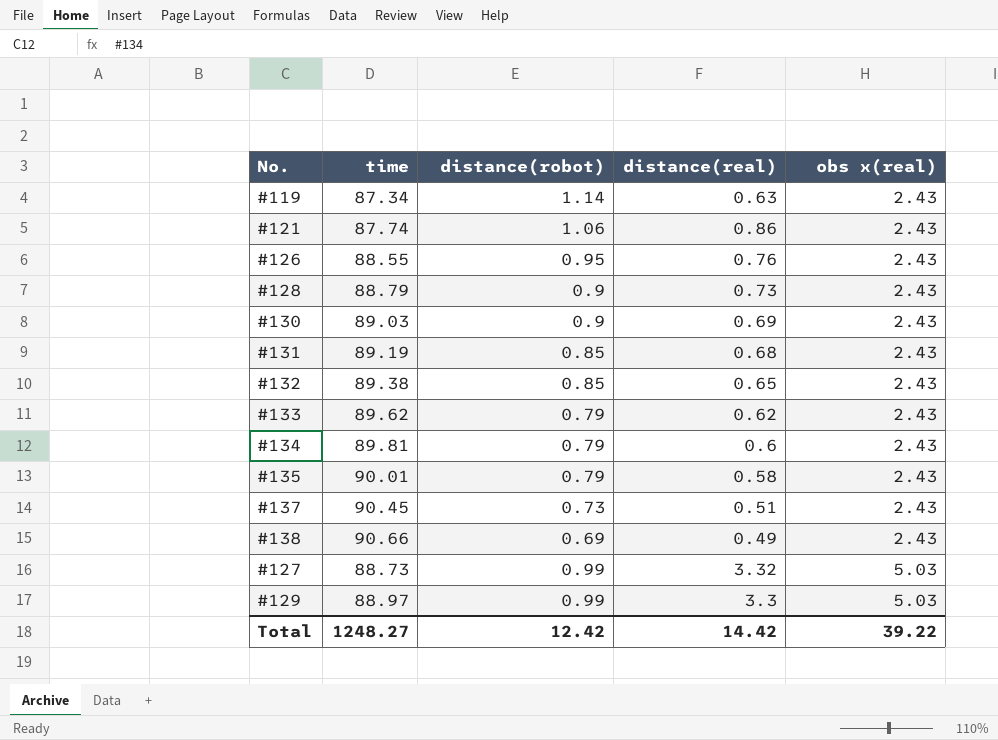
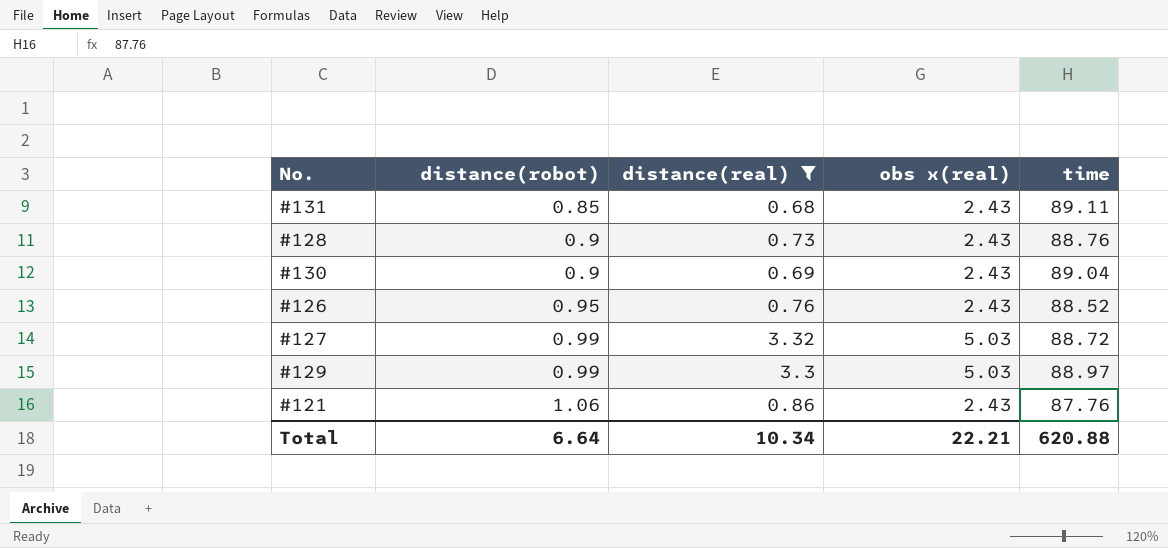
filter: none -> distance(real) >= 0.68
row order: obs x(real) ascending -> distance(robot) ascending
column time | position: 2 -> 5
#131 | time: 89.19 -> 89.11
#128 | time: 88.79 -> 88.76
#130 | time: 89.03 -> 89.04
#126 | time: 88.55 -> 88.52
#127 | time: 88.73 -> 88.72
#121 | time: 87.74 -> 87.76
Total | distance(robot): 12.42 -> 6.64
Total | distance(real): 14.42 -> 10.34
Total | obs x(real): 39.22 -> 22.21
Total | time: 1248.27 -> 620.88

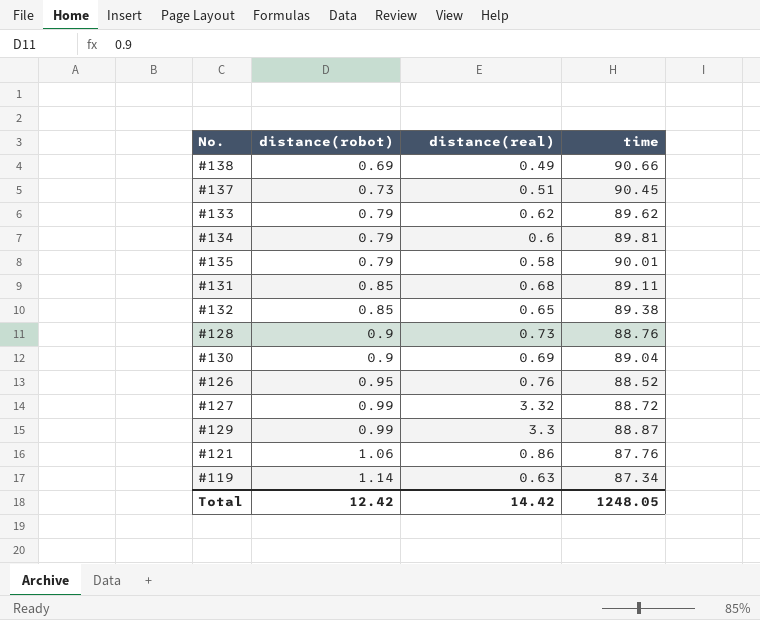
filter: distance(real) >= 0.68 -> none
column obs x(real) | position: 4 -> none
#129 | time: 88.97 -> 88.87
Total | distance(robot): 6.64 -> 12.42
Total | distance(real): 10.34 -> 14.42
Total | time: 620.88 -> 1248.05

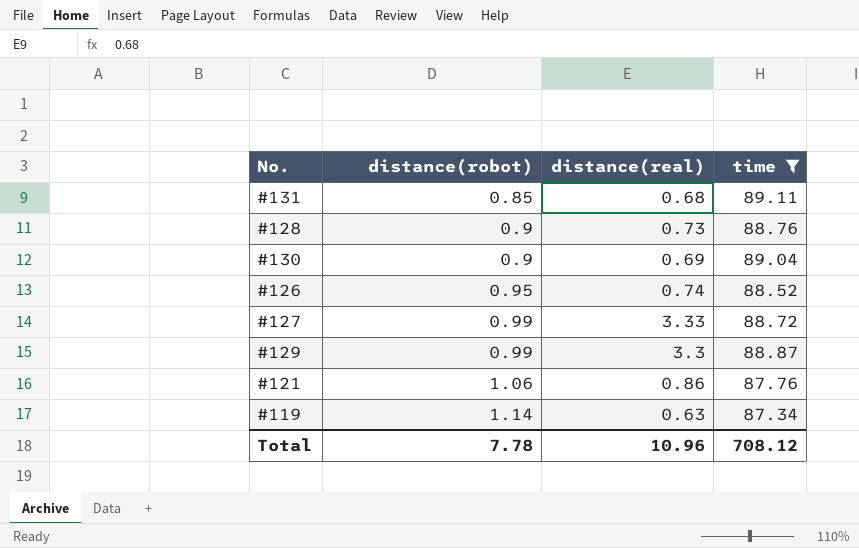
filter: none -> time <= 89.11
#126 | distance(real): 0.76 -> 0.74
#127 | distance(real): 3.32 -> 3.33
Total | distance(robot): 12.42 -> 7.78
Total | distance(real): 14.42 -> 10.96
Total | time: 1248.05 -> 708.12

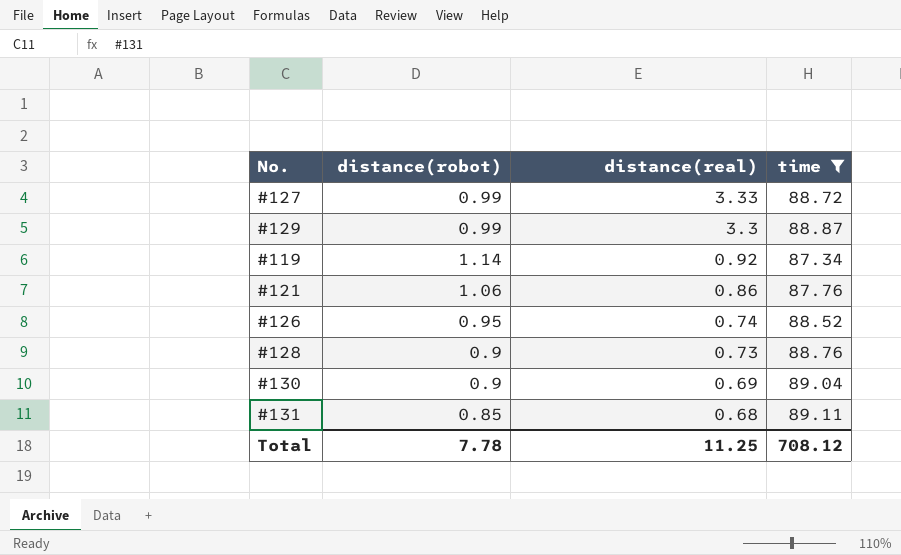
row order: distance(robot) ascending -> distance(real) descending
#119 | distance(real): 0.63 -> 0.92
Total | distance(real): 10.96 -> 11.25

